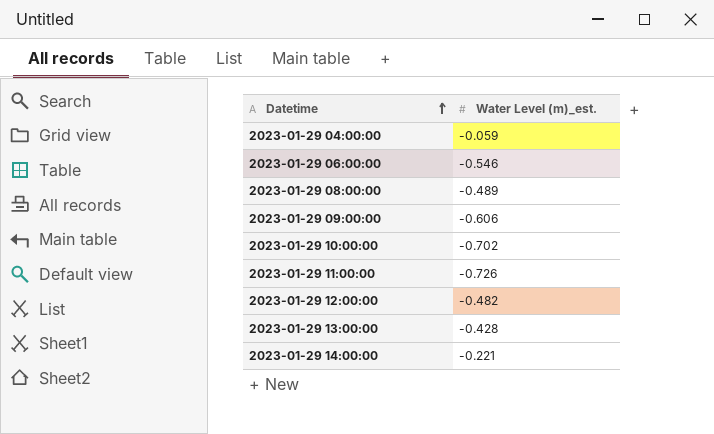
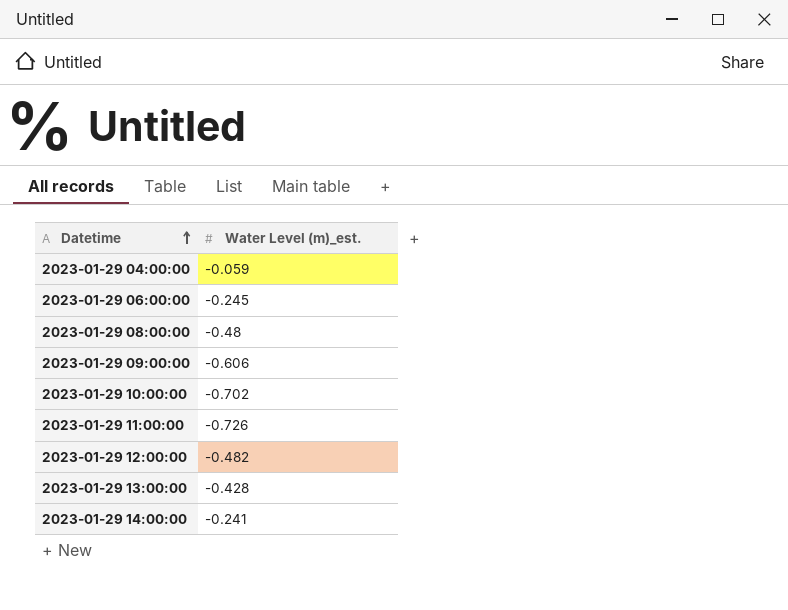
2023-01-29 06:00:00 | Water Level (m)_est.: -0.546 -> -0.245
2023-01-29 08:00:00 | Water Level (m)_est.: -0.489 -> -0.48
2023-01-29 14:00:00 | Water Level (m)_est.: -0.221 -> -0.241

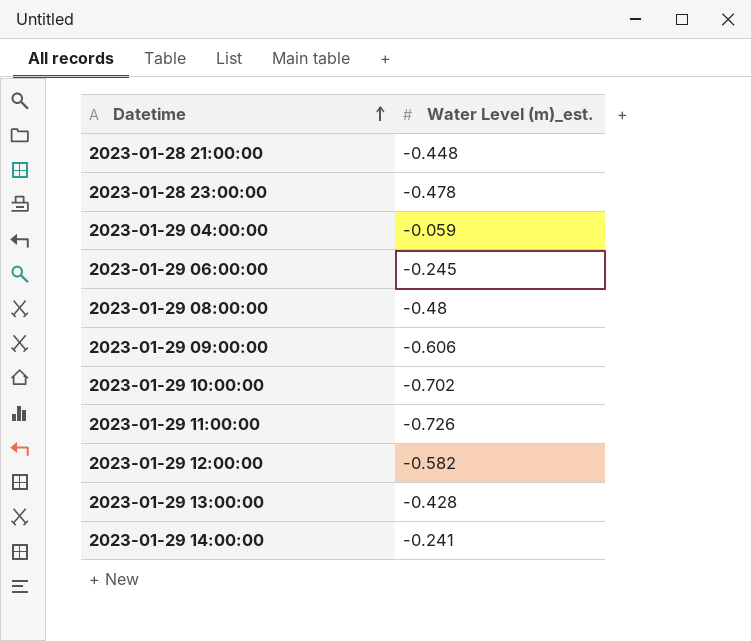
row 2023-01-28 21:00:00: none -> -0.448
row 2023-01-28 23:00:00: none -> -0.478
2023-01-29 12:00:00 | Water Level (m)_est.: -0.482 -> -0.582

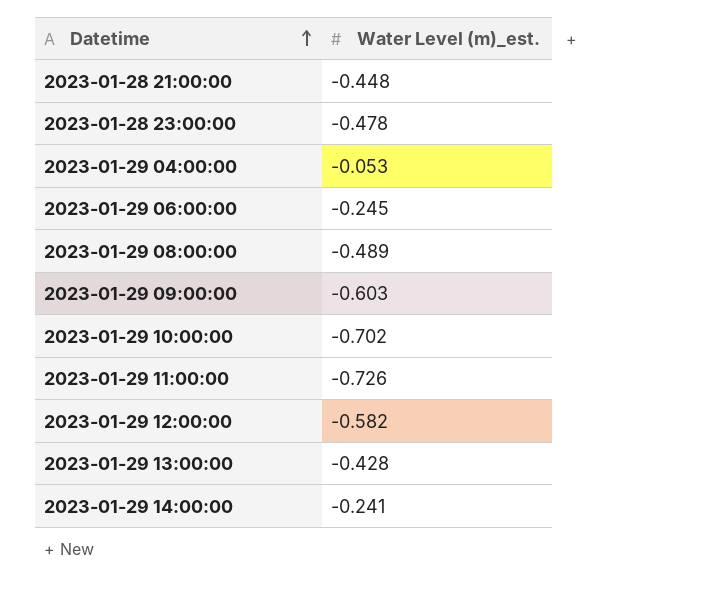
2023-01-29 04:00:00 | Water Level (m)_est.: -0.059 -> -0.053
2023-01-29 08:00:00 | Water Level (m)_est.: -0.48 -> -0.489
2023-01-29 09:00:00 | Water Level (m)_est.: -0.606 -> -0.603

